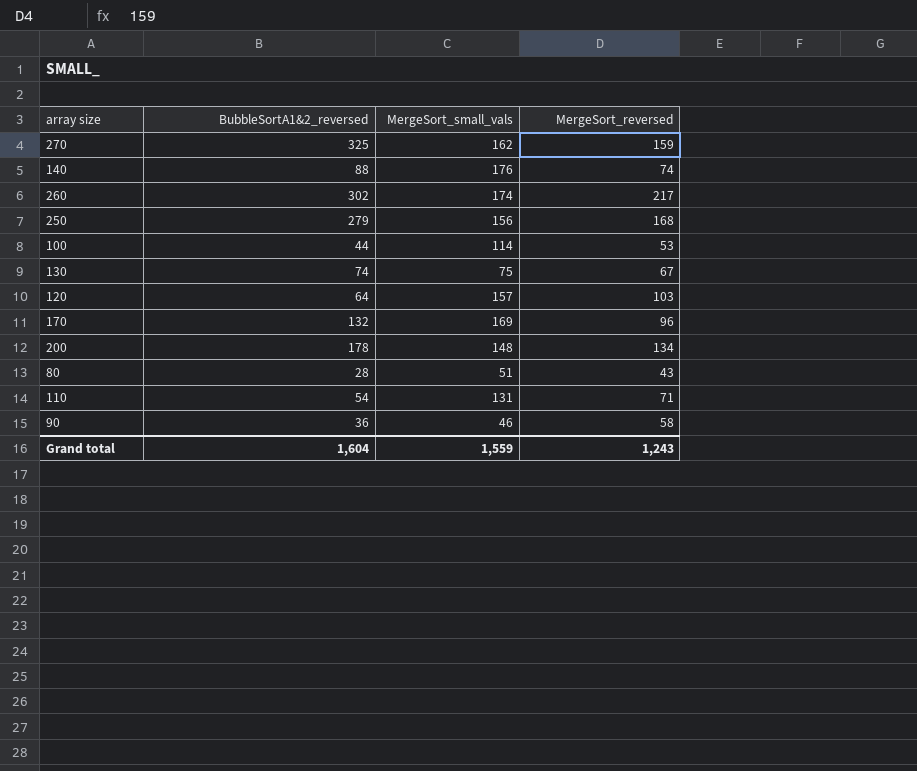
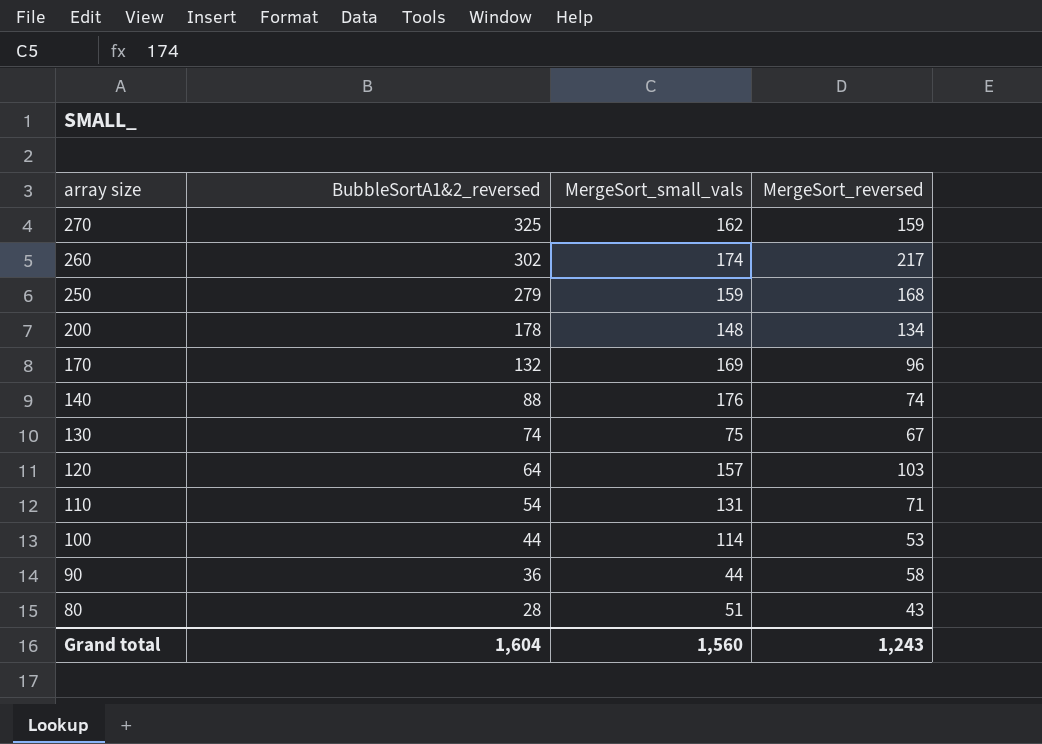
row order: none -> array size descending
250 | MergeSort_small_vals: 156 -> 159
90 | MergeSort_small_vals: 46 -> 44
Grand total | MergeSort_small_vals: 1,559 -> 1,560

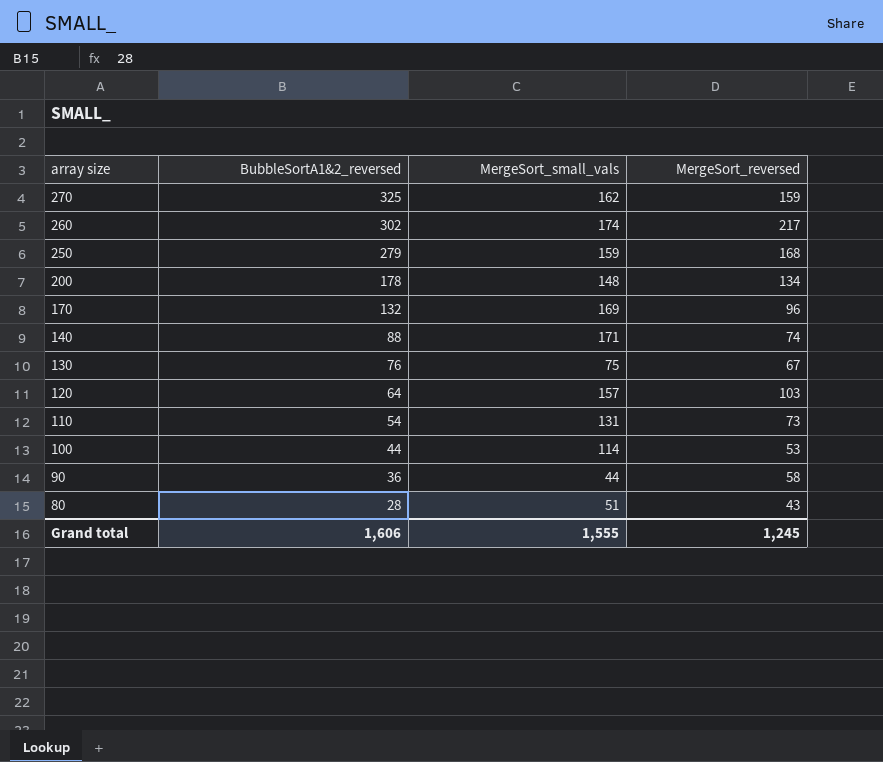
140 | MergeSort_small_vals: 176 -> 171
130 | BubbleSortA1&2_reversed: 74 -> 76
110 | MergeSort_reversed: 71 -> 73
Grand total | BubbleSortA1&2_reversed: 1,604 -> 1,606
Grand total | MergeSort_small_vals: 1,560 -> 1,555
Grand total | MergeSort_reversed: 1,243 -> 1,245

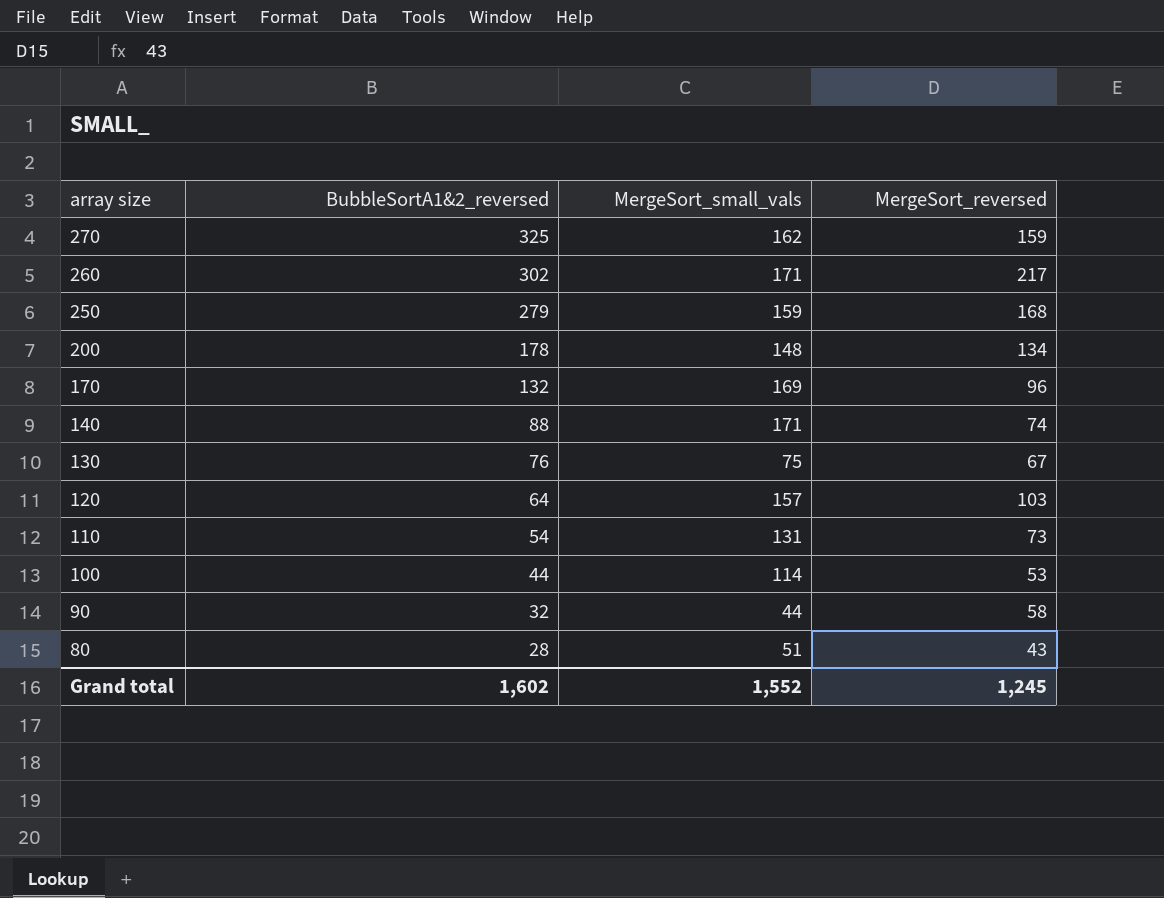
260 | MergeSort_small_vals: 174 -> 171
90 | BubbleSortA1&2_reversed: 36 -> 32
Grand total | BubbleSortA1&2_reversed: 1,606 -> 1,602
Grand total | MergeSort_small_vals: 1,555 -> 1,552

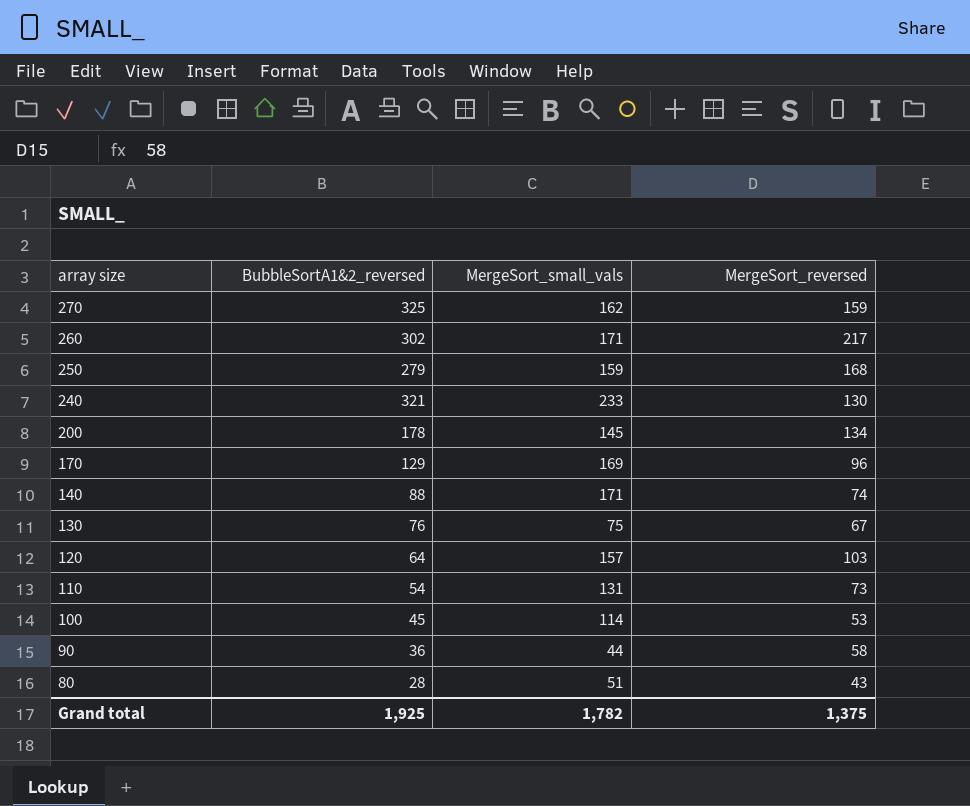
row 240: none -> 321 | 233 | 130
200 | MergeSort_small_vals: 148 -> 145
170 | BubbleSortA1&2_reversed: 132 -> 129
100 | BubbleSortA1&2_reversed: 44 -> 45
90 | BubbleSortA1&2_reversed: 32 -> 36
Grand total | BubbleSortA1&2_reversed: 1,602 -> 1,925
Grand total | MergeSort_small_vals: 1,552 -> 1,782
Grand total | MergeSort_reversed: 1,245 -> 1,375

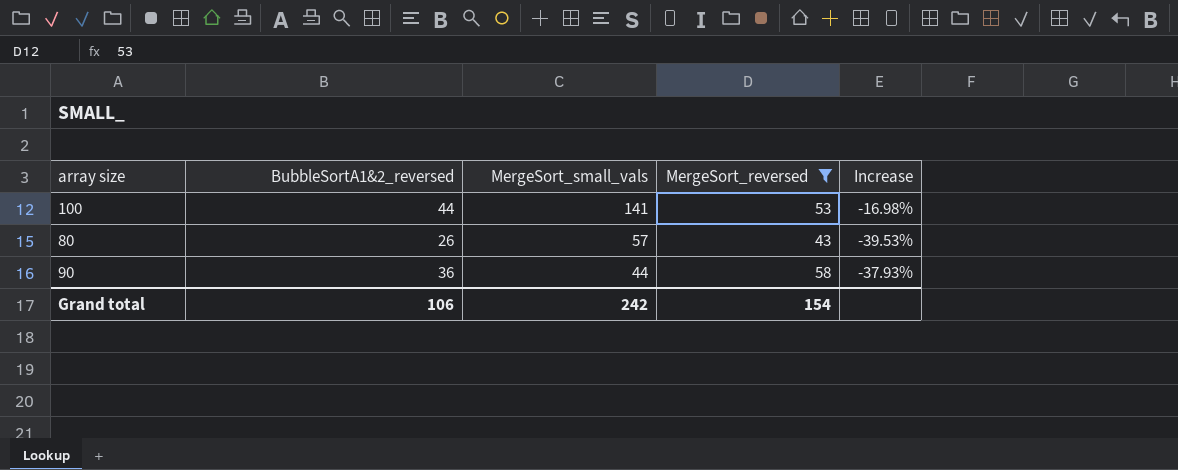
filter: none -> MergeSort_reversed <= 58
row order: array size descending -> MergeSort_small_vals descending
column Increase | formula: none -> ([BubbleSortA1&2_reversed] - [MergeSort_reversed]) / [MergeSort_reversed]
100 | BubbleSortA1&2_reversed: 45 -> 44
100 | MergeSort_small_vals: 114 -> 141
80 | BubbleSortA1&2_reversed: 28 -> 26
80 | MergeSort_small_vals: 51 -> 57
Grand total | BubbleSortA1&2_reversed: 1,925 -> 106
Grand total | MergeSort_small_vals: 1,782 -> 242
Grand total | MergeSort_reversed: 1,375 -> 154

